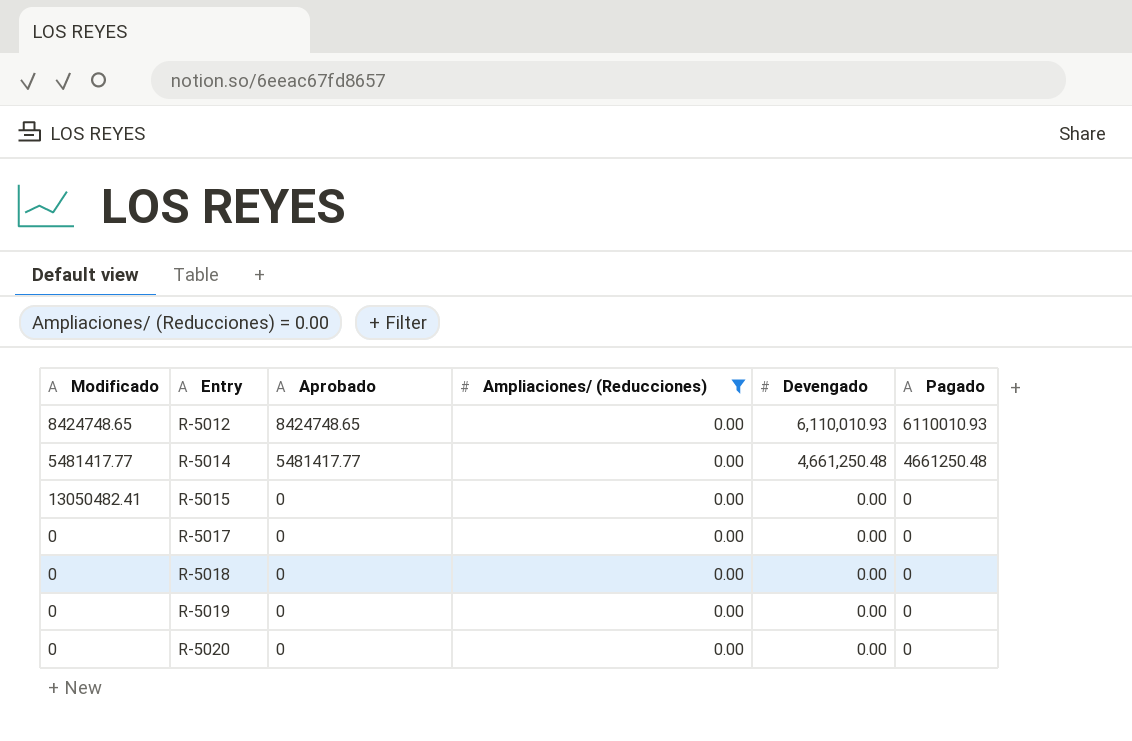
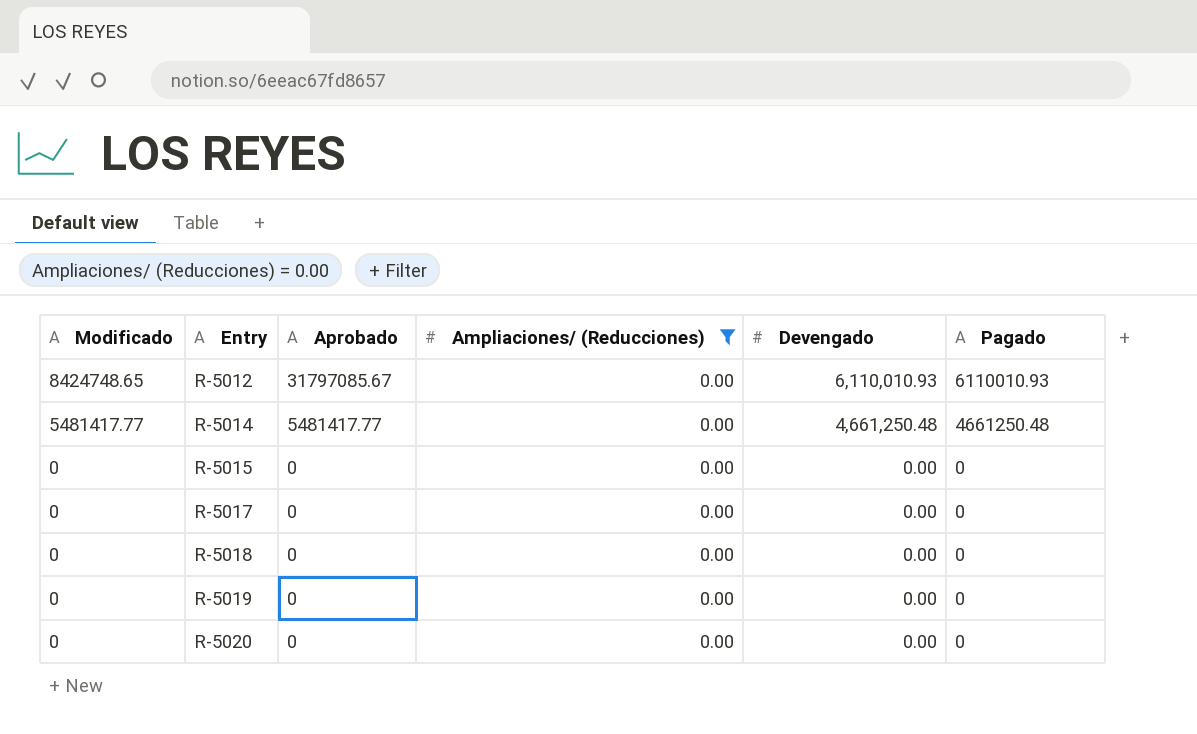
R-5012 | Aprobado: 8424748.65 -> 31797085.67
R-5015 | Modificado: 13050482.41 -> 0

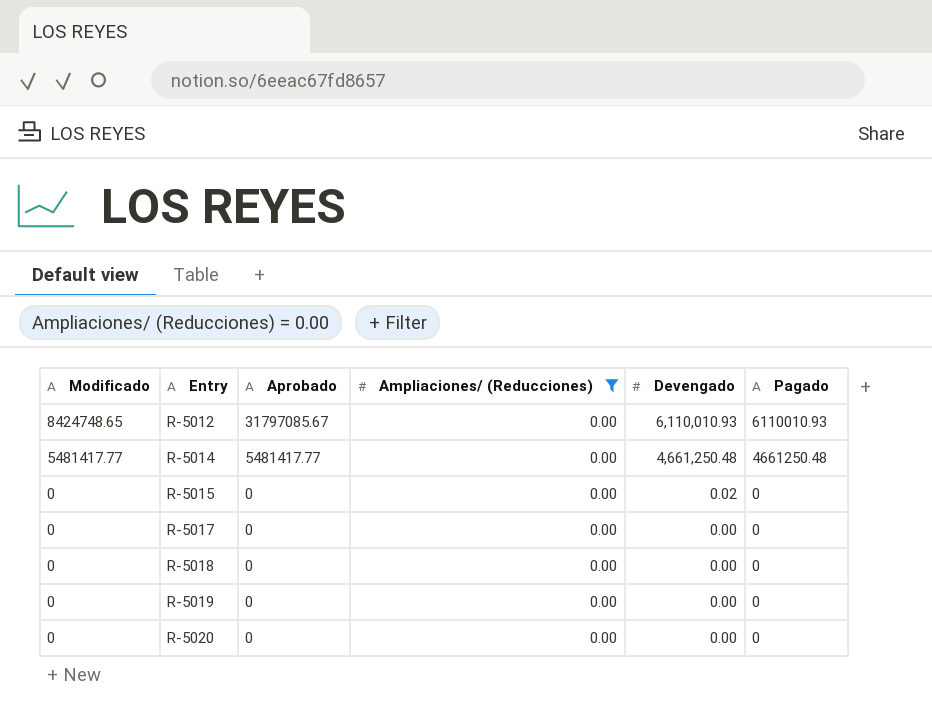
R-5015 | Devengado: 0.00 -> 0.02

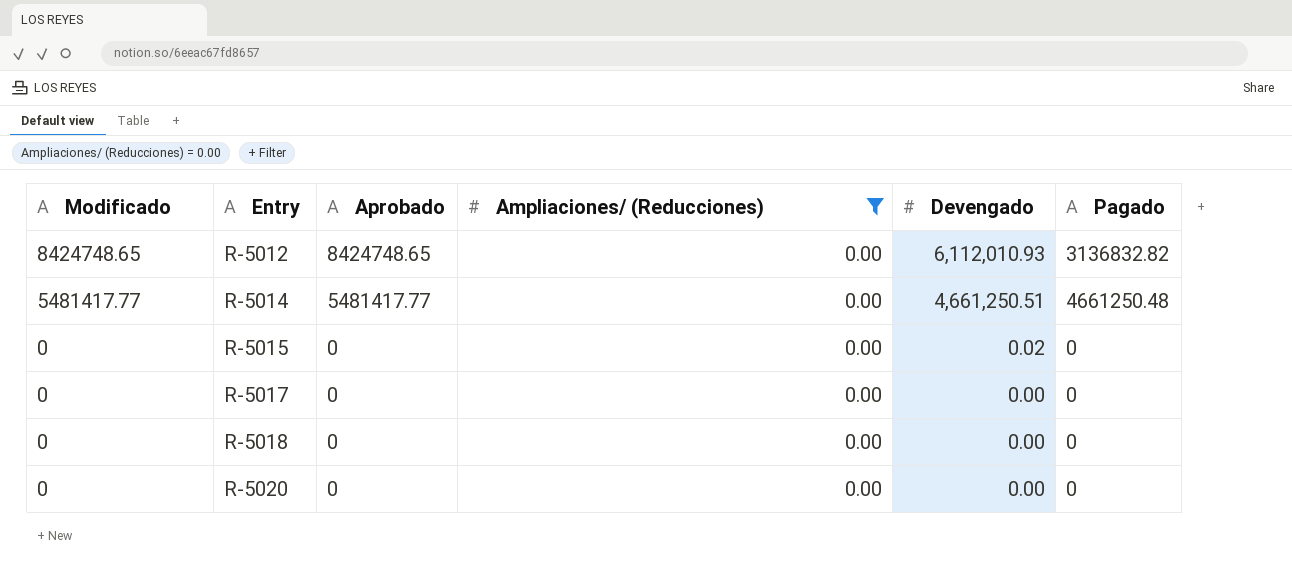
row R-5019: 0 | 0 | 0.00 | 0.00 | 0 -> none
R-5012 | Aprobado: 31797085.67 -> 8424748.65
R-5012 | Devengado: 6,110,010.93 -> 6,112,010.93
R-5012 | Pagado: 6110010.93 -> 3136832.82
R-5014 | Devengado: 4,661,250.48 -> 4,661,250.51

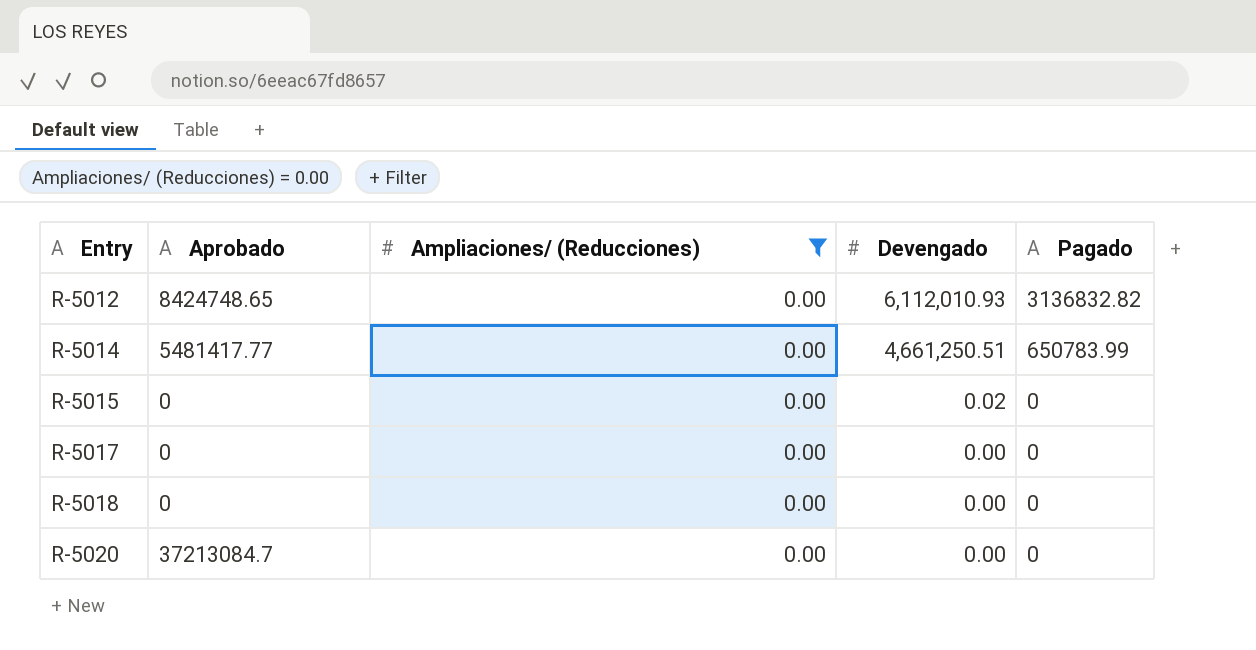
column Modificado | position: 1 -> none
R-5014 | Pagado: 4661250.48 -> 650783.99
R-5020 | Aprobado: 0 -> 37213084.7

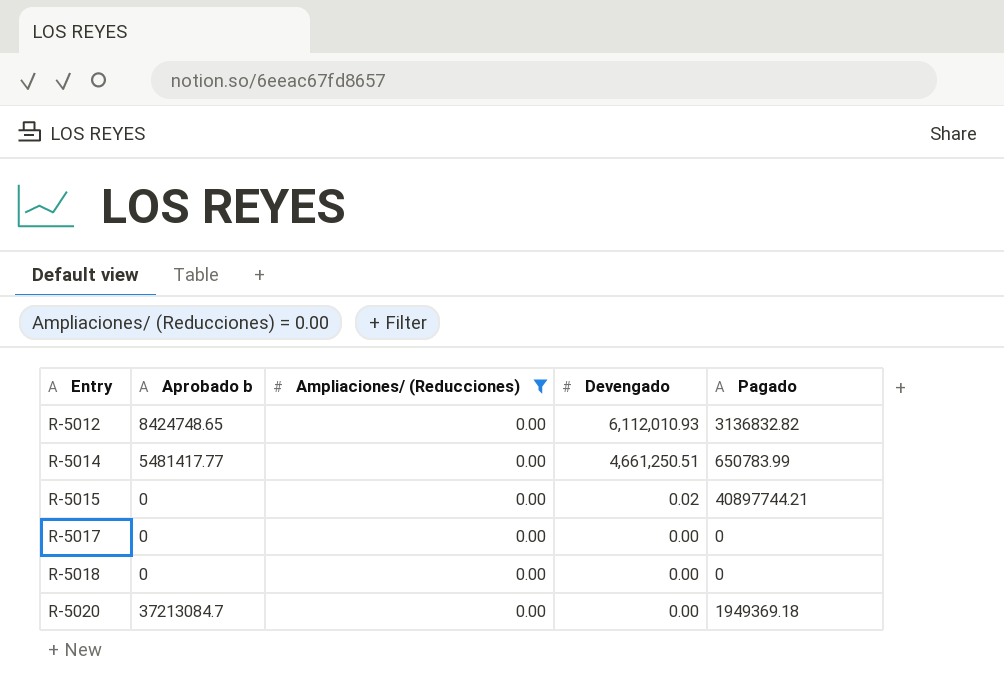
column name: Aprobado -> Aprobado b
R-5015 | Pagado: 0 -> 40897744.21
R-5020 | Pagado: 0 -> 1949369.18

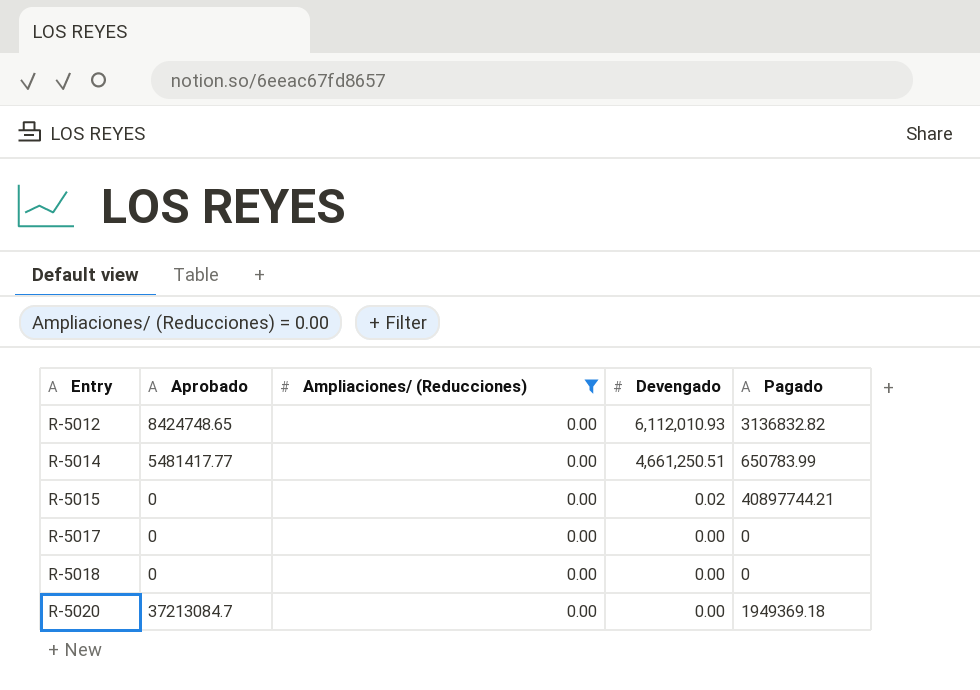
column name: Aprobado b -> Aprobado

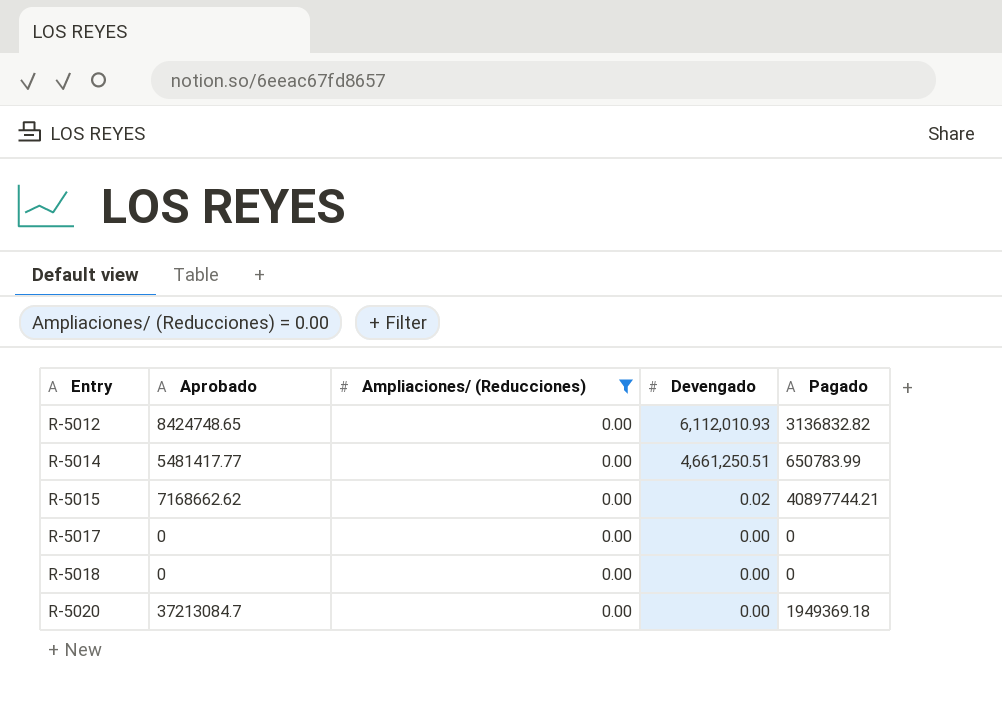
R-5015 | Aprobado: 0 -> 7168662.62

